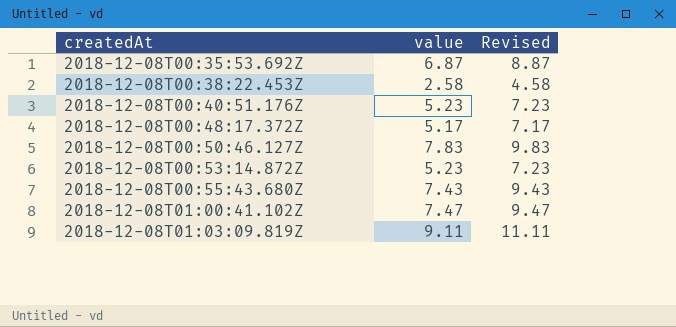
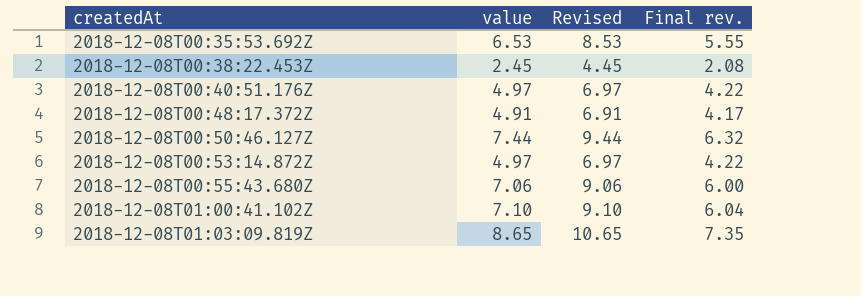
column Final rev. | formula: none -> [value] * 0.85
2018-12-08T00:35:53.692Z | value: 6.87 -> 6.53
2018-12-08T00:35:53.692Z | Revised: 8.87 -> 8.53
2018-12-08T00:38:22.453Z | value: 2.58 -> 2.45
2018-12-08T00:38:22.453Z | Revised: 4.58 -> 4.45
2018-12-08T00:40:51.176Z | value: 5.23 -> 4.97
2018-12-08T00:40:51.176Z | Revised: 7.23 -> 6.97
2018-12-08T00:48:17.372Z | value: 5.17 -> 4.91
2018-12-08T00:48:17.372Z | Revised: 7.17 -> 6.91
2018-12-08T00:50:46.127Z | value: 7.83 -> 7.44
2018-12-08T00:50:46.127Z | Revised: 9.83 -> 9.44
2018-12-08T00:53:14.872Z | value: 5.23 -> 4.97
2018-12-08T00:53:14.872Z | Revised: 7.23 -> 6.97
2018-12-08T00:55:43.680Z | value: 7.43 -> 7.06
2018-12-08T00:55:43.680Z | Revised: 9.43 -> 9.06
2018-12-08T01:00:41.102Z | value: 7.47 -> 7.10
2018-12-08T01:00:41.102Z | Revised: 9.47 -> 9.10
2018-12-08T01:03:09.819Z | value: 9.11 -> 8.65
2018-12-08T01:03:09.819Z | Revised: 11.11 -> 10.65

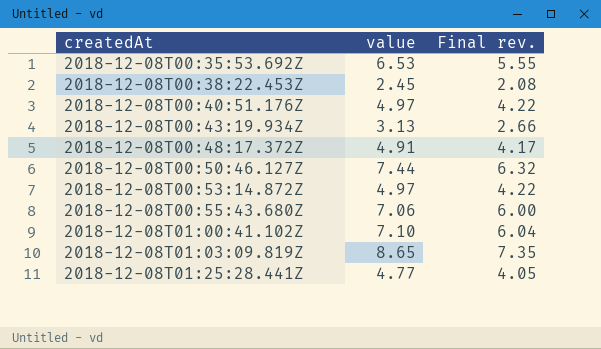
column Revised | formula: [value] + 2 -> none
row 2018-12-08T00:43:19.934Z: none -> 3.13 | 2.66
row 2018-12-08T01:25:28.441Z: none -> 4.77 | 4.05

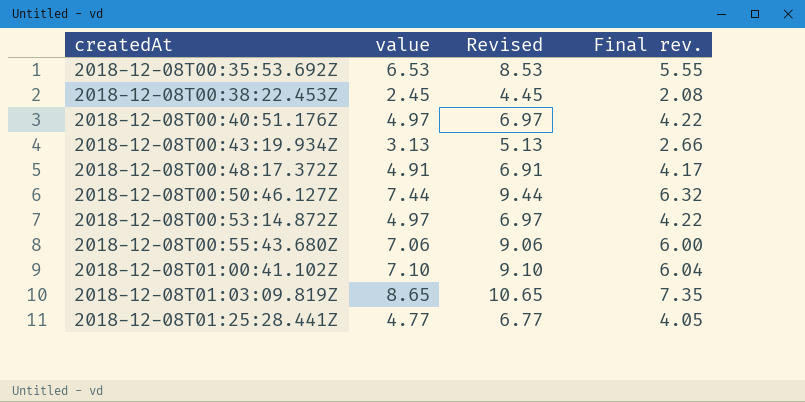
column Revised | formula: none -> [value] + 2

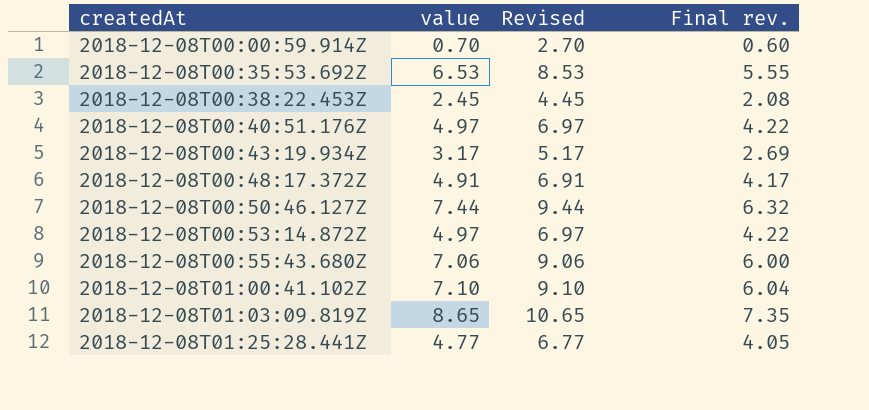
row 2018-12-08T00:00:59.914Z: none -> 0.70 | 2.70 | 0.60
2018-12-08T00:43:19.934Z | value: 3.13 -> 3.17
2018-12-08T00:43:19.934Z | Revised: 5.13 -> 5.17
2018-12-08T00:43:19.934Z | Final rev.: 2.66 -> 2.69

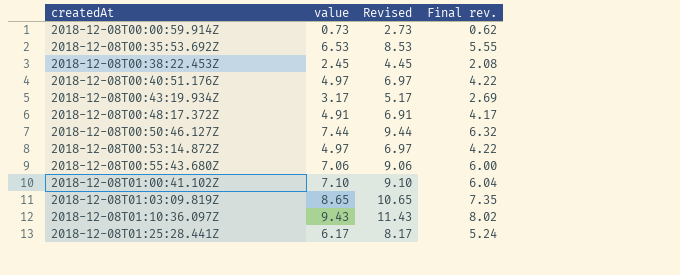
2018-12-08T00:00:59.914Z | value: 0.70 -> 0.73
2018-12-08T00:00:59.914Z | Revised: 2.70 -> 2.73
2018-12-08T00:00:59.914Z | Final rev.: 0.60 -> 0.62
row 2018-12-08T01:10:36.097Z: none -> 9.43 | 11.43 | 8.02
2018-12-08T01:25:28.441Z | value: 4.77 -> 6.17
2018-12-08T01:25:28.441Z | Revised: 6.77 -> 8.17
2018-12-08T01:25:28.441Z | Final rev.: 4.05 -> 5.24

